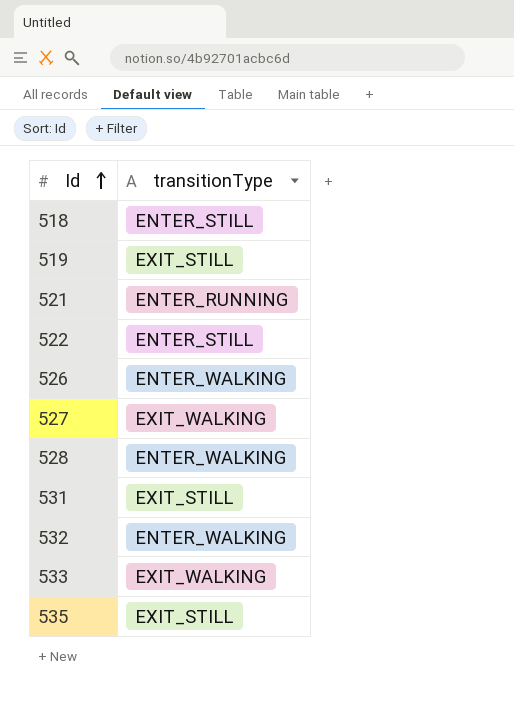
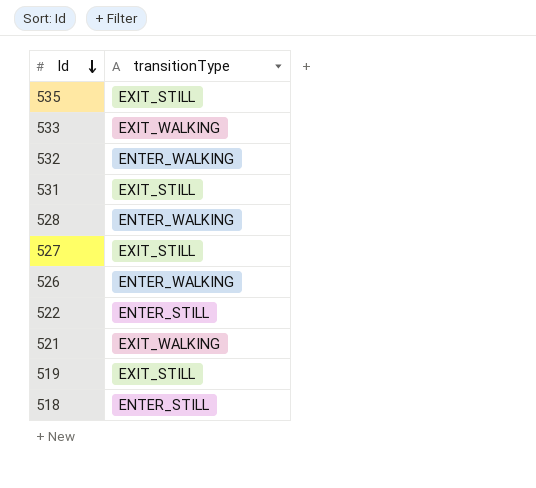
row order: Id ascending -> Id descending
527 | transitionType: EXIT_WALKING -> EXIT_STILL
521 | transitionType: ENTER_RUNNING -> EXIT_WALKING

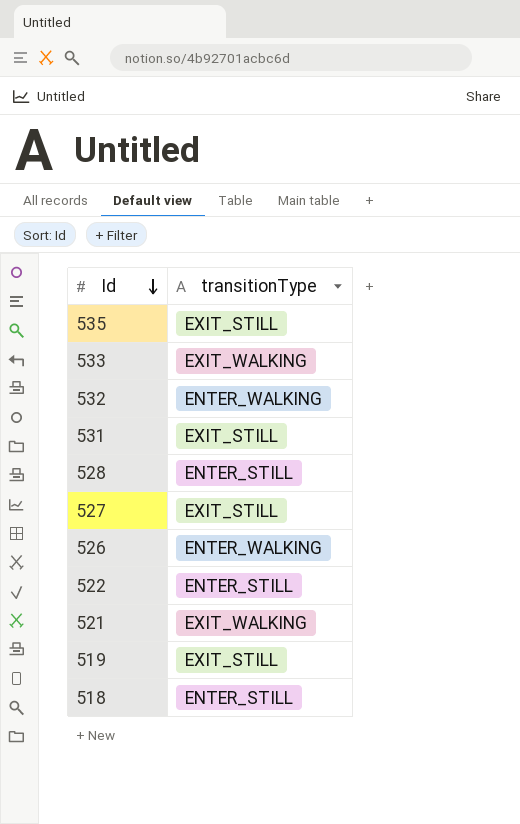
528 | transitionType: ENTER_WALKING -> ENTER_STILL

